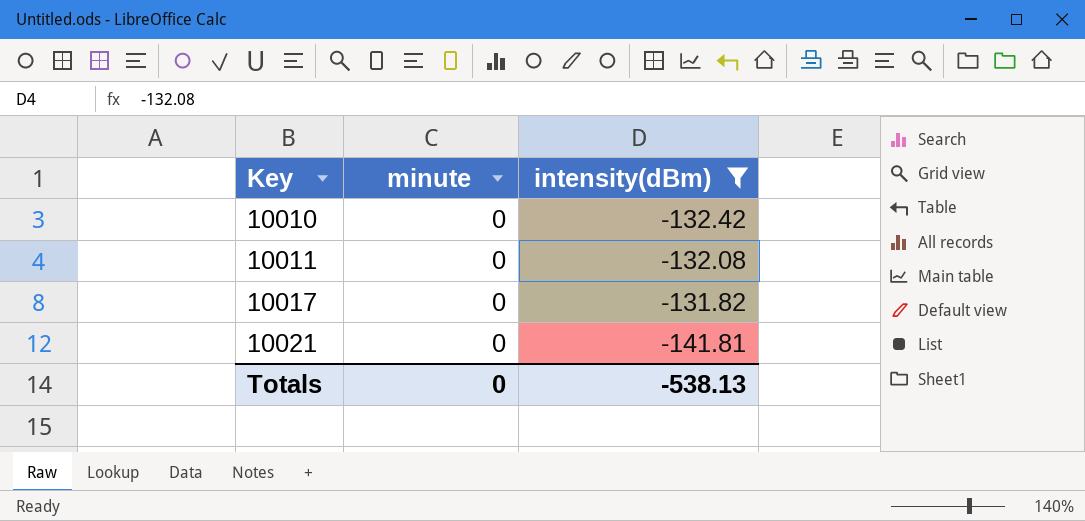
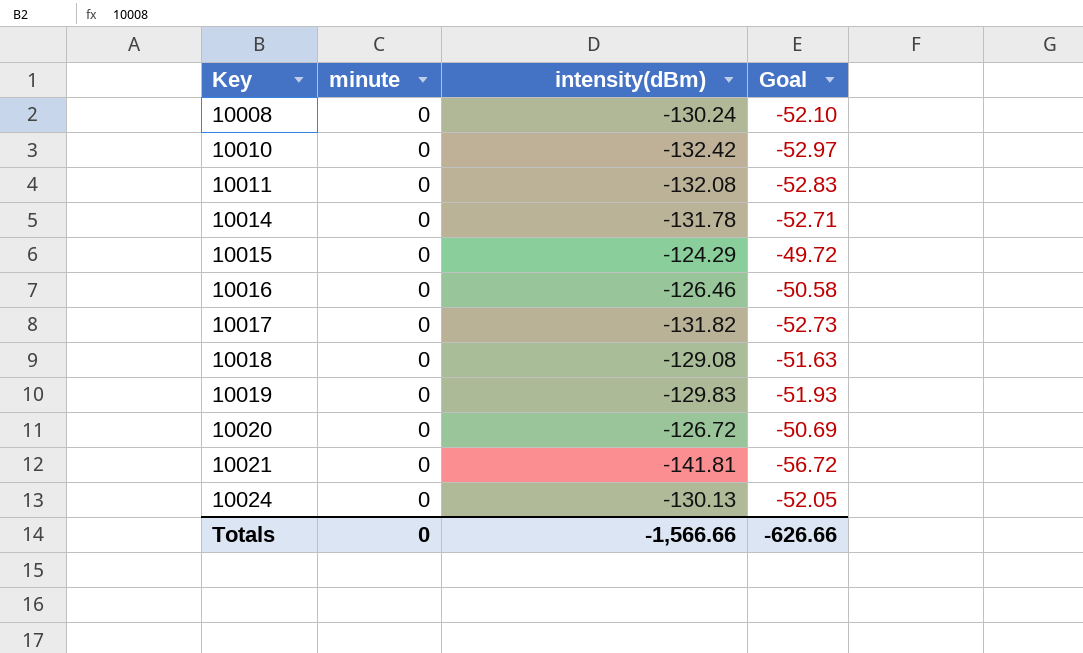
filter: intensity(dBm) <= -131.82 -> none
column Goal | formula: none -> [intensity(dBm)] * 0.4
Totals | intensity(dBm): -538.13 -> -1,566.66

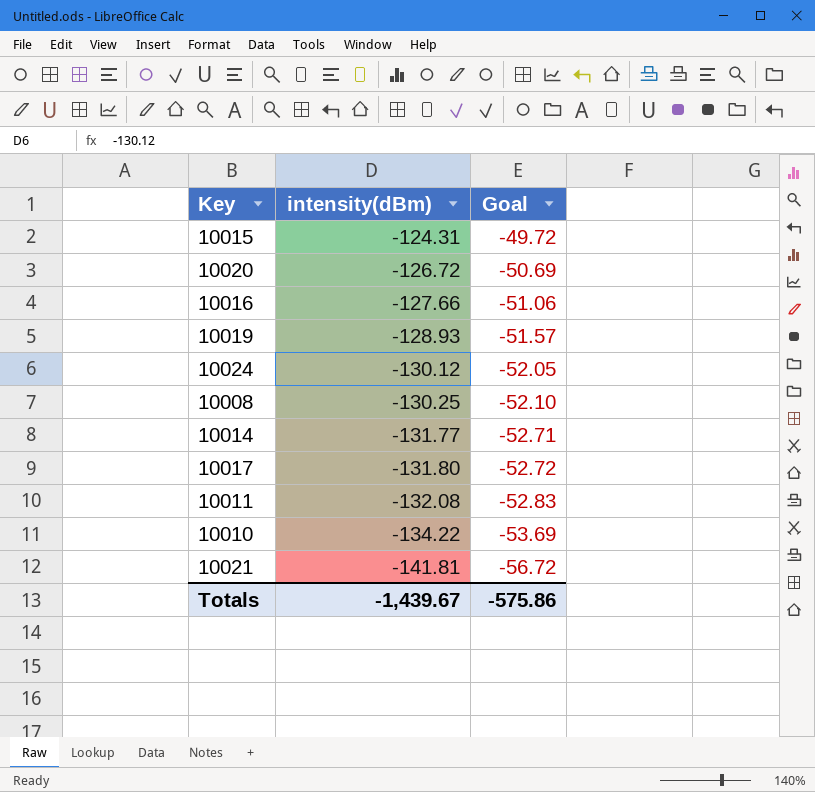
row order: Key ascending -> intensity(dBm) descending
column minute | position: 2 -> none
row 10018: 0 | -129.08 | -51.63 -> none
10015 | intensity(dBm): -124.29 -> -124.31
10016 | intensity(dBm): -126.46 -> -127.66
10016 | Goal: -50.58 -> -51.06
10019 | intensity(dBm): -129.83 -> -128.93
10019 | Goal: -51.93 -> -51.57
10024 | intensity(dBm): -130.13 -> -130.12
10008 | intensity(dBm): -130.24 -> -130.25
10014 | intensity(dBm): -131.78 -> -131.77
10017 | intensity(dBm): -131.82 -> -131.80
10017 | Goal: -52.73 -> -52.72
10010 | intensity(dBm): -132.42 -> -134.22
10010 | Goal: -52.97 -> -53.69
Totals | intensity(dBm): -1,566.66 -> -1,439.67
Totals | Goal: -626.66 -> -575.86

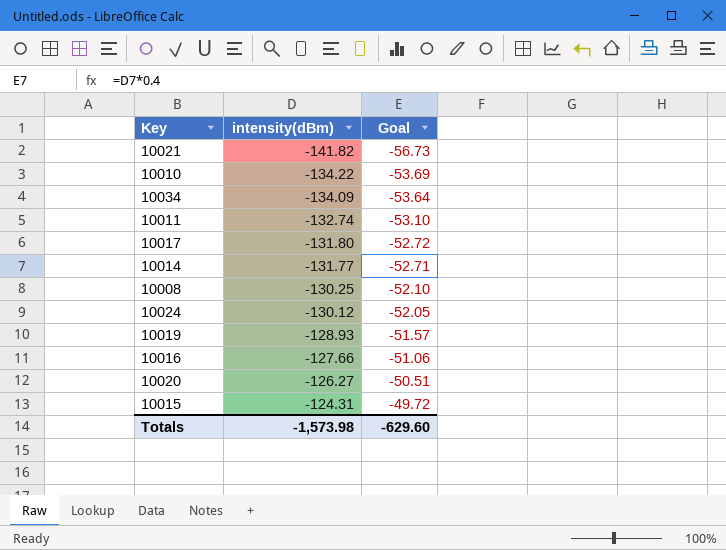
row order: intensity(dBm) descending -> intensity(dBm) ascending
10021 | intensity(dBm): -141.81 -> -141.82
10021 | Goal: -56.72 -> -56.73
row 10034: none -> -134.09 | -53.64
10011 | intensity(dBm): -132.08 -> -132.74
10011 | Goal: -52.83 -> -53.10
10020 | intensity(dBm): -126.72 -> -126.27
10020 | Goal: -50.69 -> -50.51
Totals | intensity(dBm): -1,439.67 -> -1,573.98
Totals | Goal: -575.86 -> -629.60

